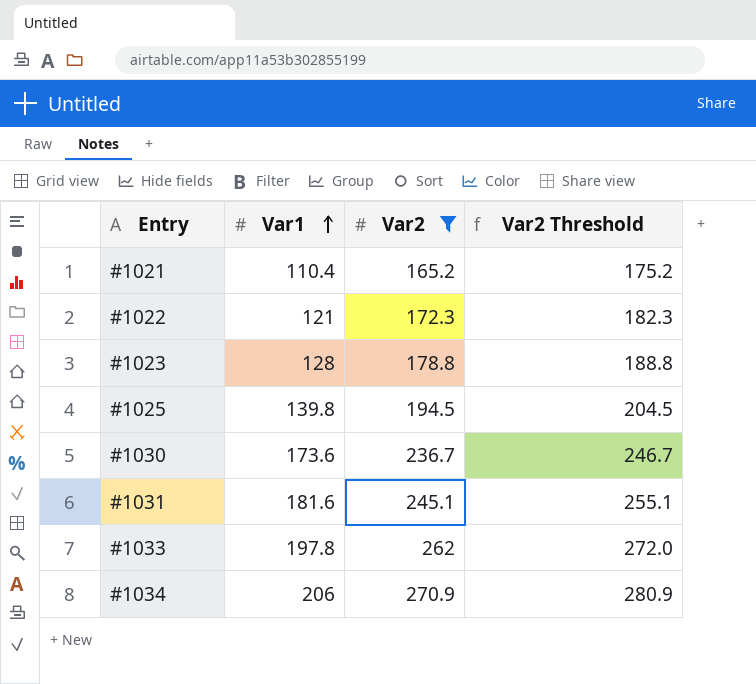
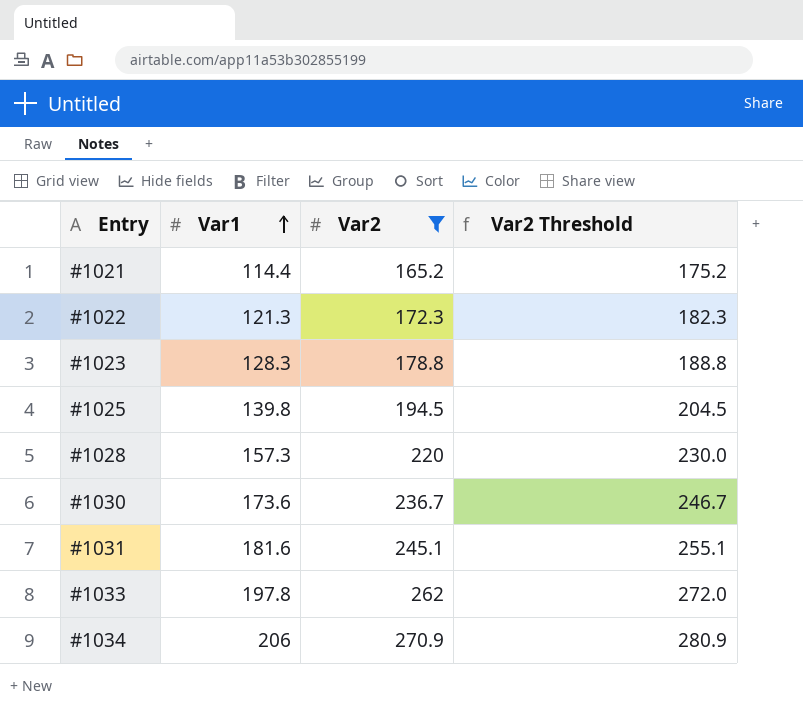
#1021 | Var1: 110.4 -> 114.4
#1022 | Var1: 121 -> 121.3
#1023 | Var1: 128 -> 128.3
row #1028: none -> 157.3 | 220 | 230.0

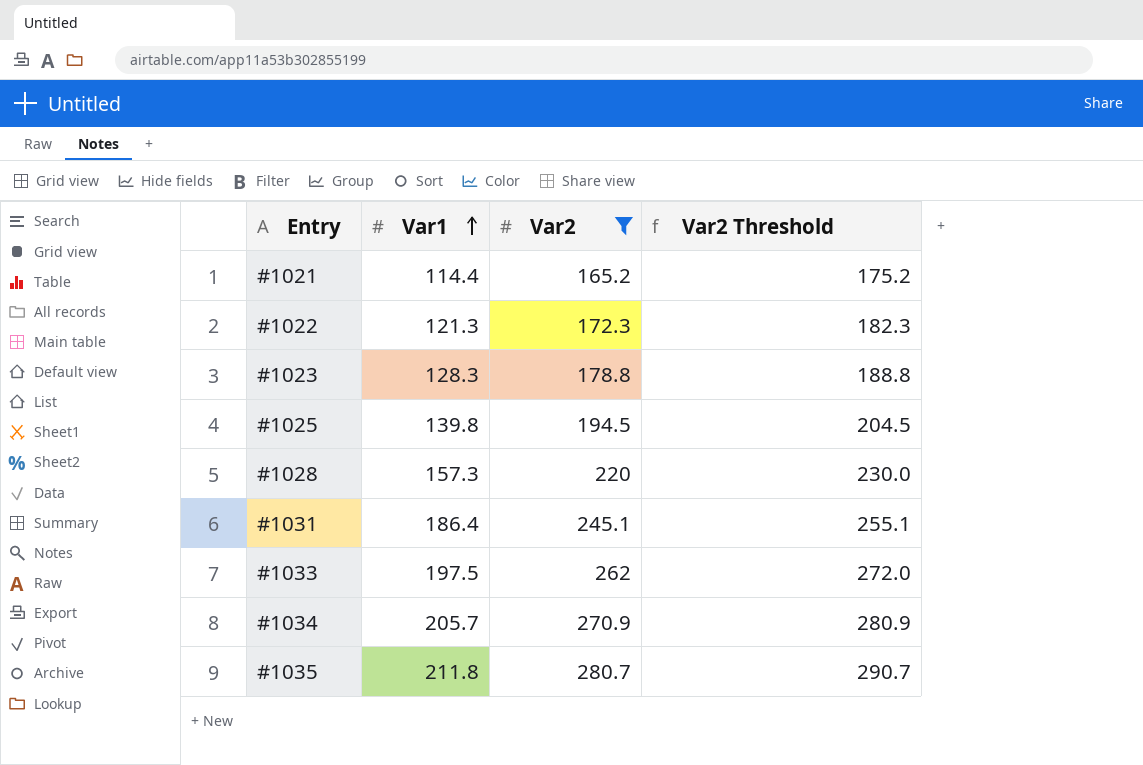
row #1030: 173.6 | 236.7 | 246.7 -> none
#1031 | Var1: 181.6 -> 186.4
#1033 | Var1: 197.8 -> 197.5
#1034 | Var1: 206 -> 205.7
row #1035: none -> 211.8 | 280.7 | 290.7

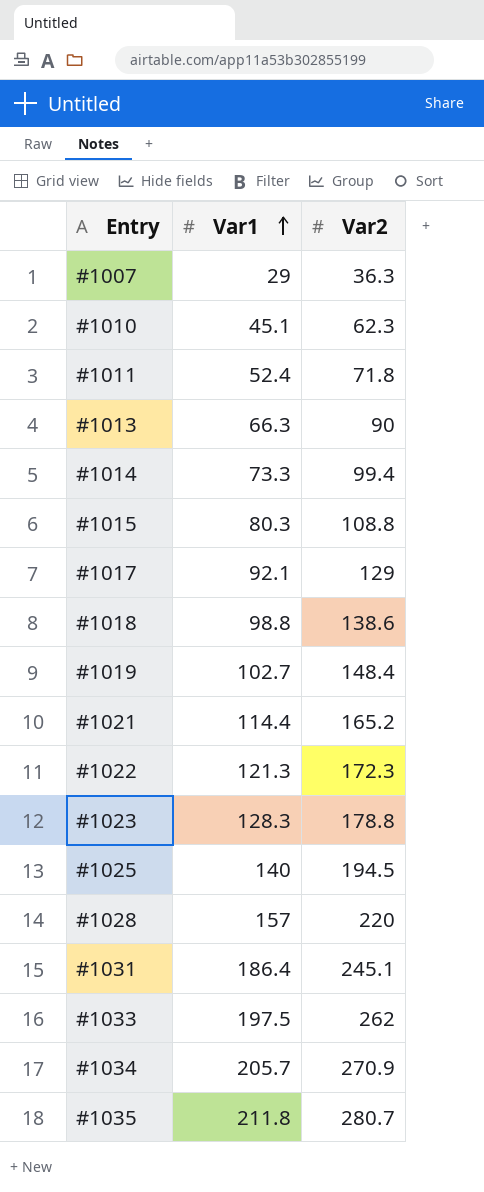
filter: Var2 >= 165.2 -> none
column Var2 Threshold | formula: [Var2] + 10 -> none
#1025 | Var1: 139.8 -> 140
#1028 | Var1: 157.3 -> 157

